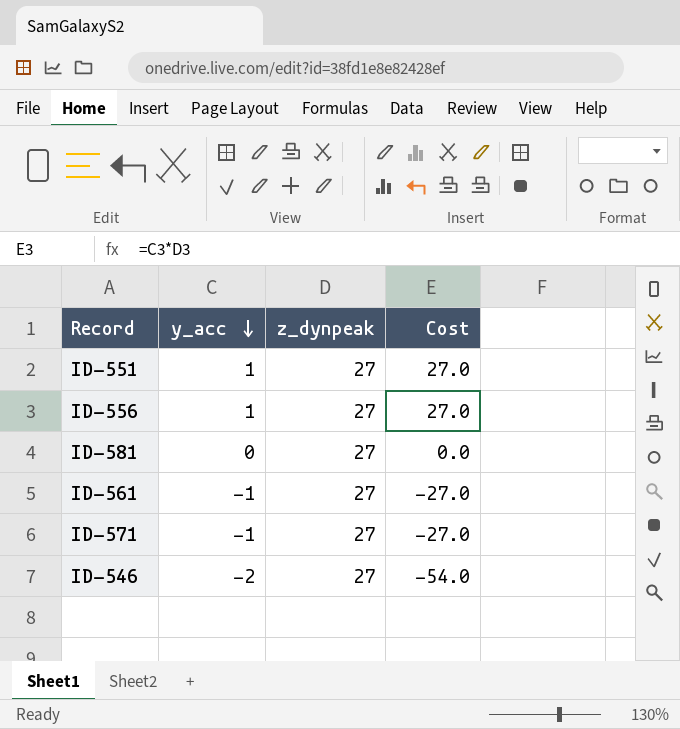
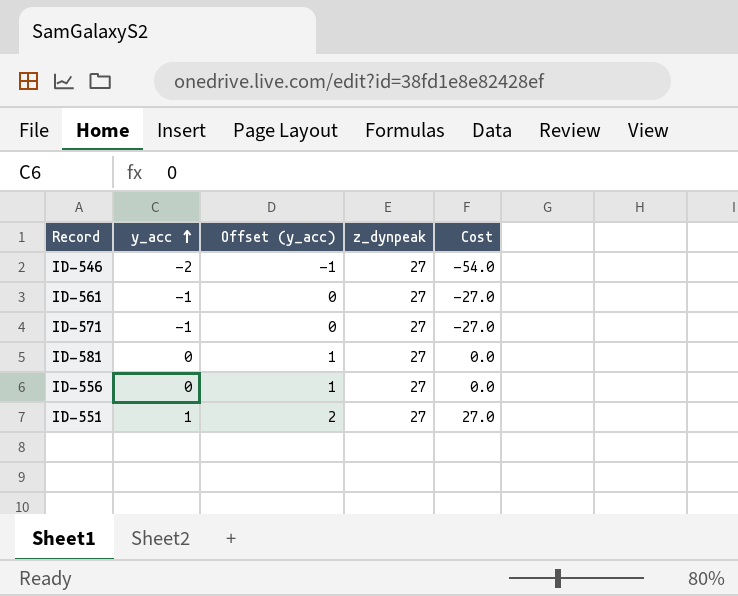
row order: y_acc descending -> y_acc ascending
column Offset (y_acc) | formula: none -> [y_acc] + 1
ID-556 | y_acc: 1 -> 0
ID-556 | Cost: 27.0 -> 0.0

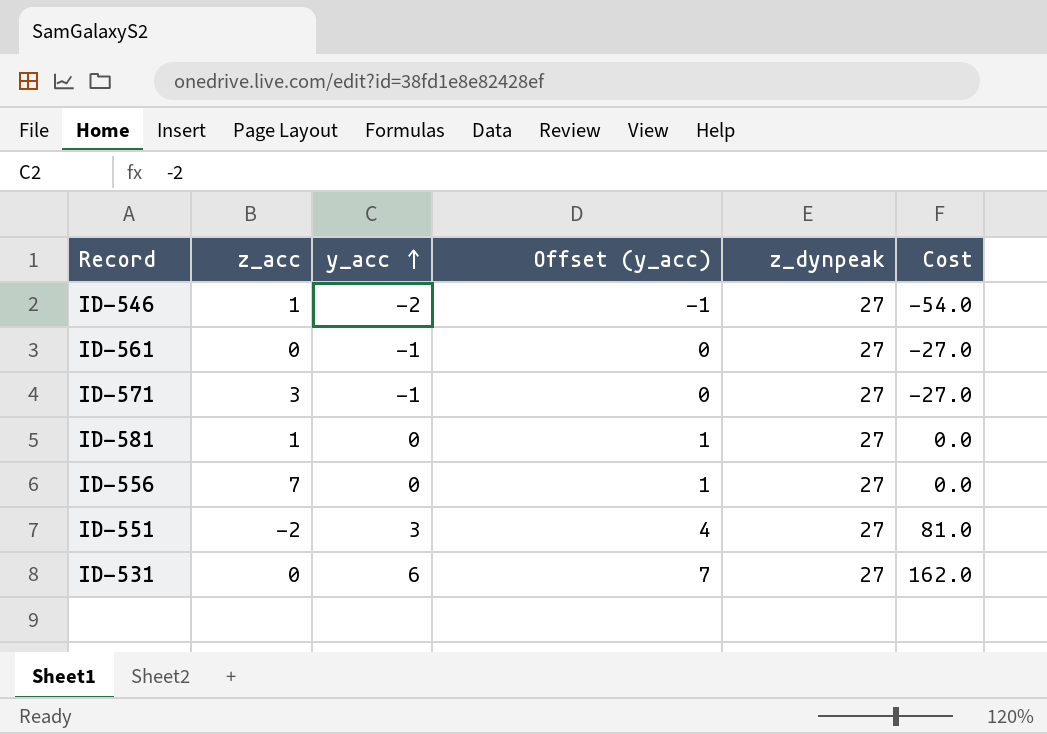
column z_acc | position: none -> 2
ID-551 | y_acc: 1 -> 3
ID-551 | Offset (y_acc): 2 -> 4
ID-551 | Cost: 27.0 -> 81.0
row ID-531: none -> 0 | 6 | 7 | 27 | 162.0

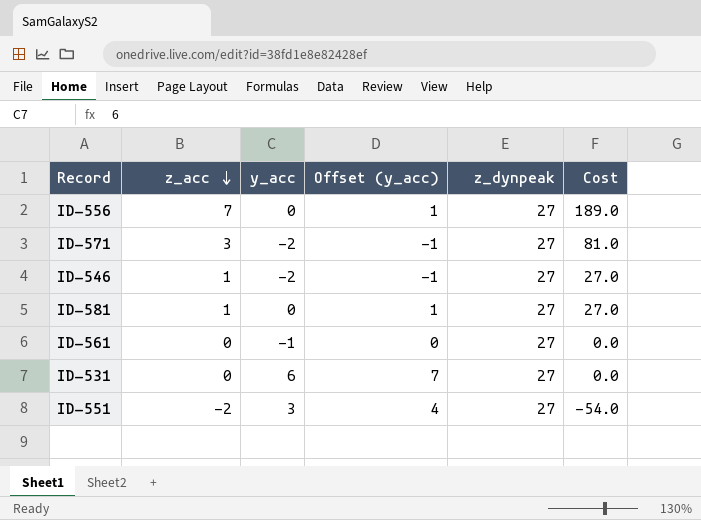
row order: y_acc ascending -> z_acc descending
column Cost | formula: [y_acc] * [z_dynpeak] -> [z_acc] * [z_dynpeak]
ID-571 | y_acc: -1 -> -2
ID-571 | Offset (y_acc): 0 -> -1

